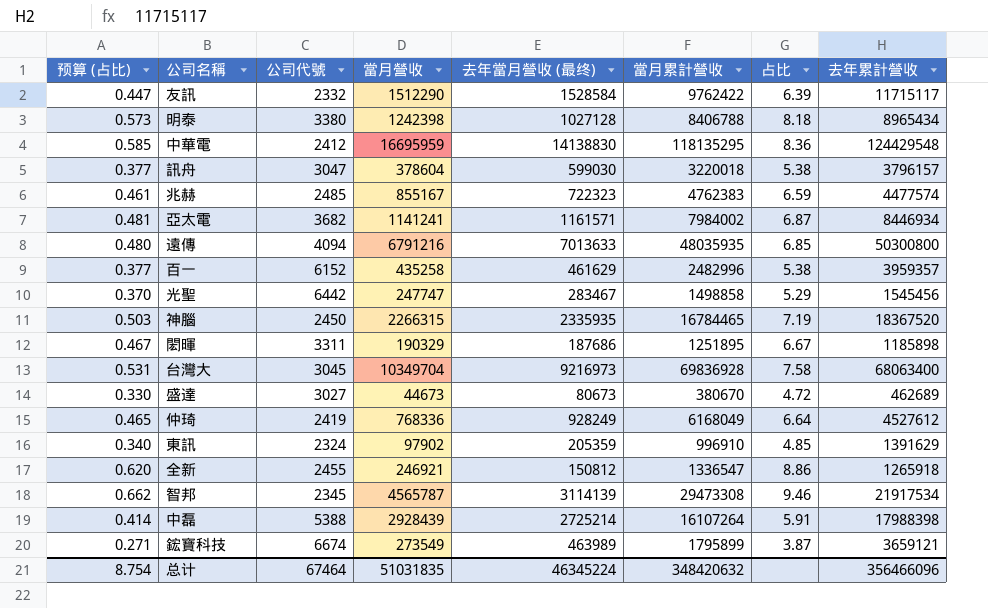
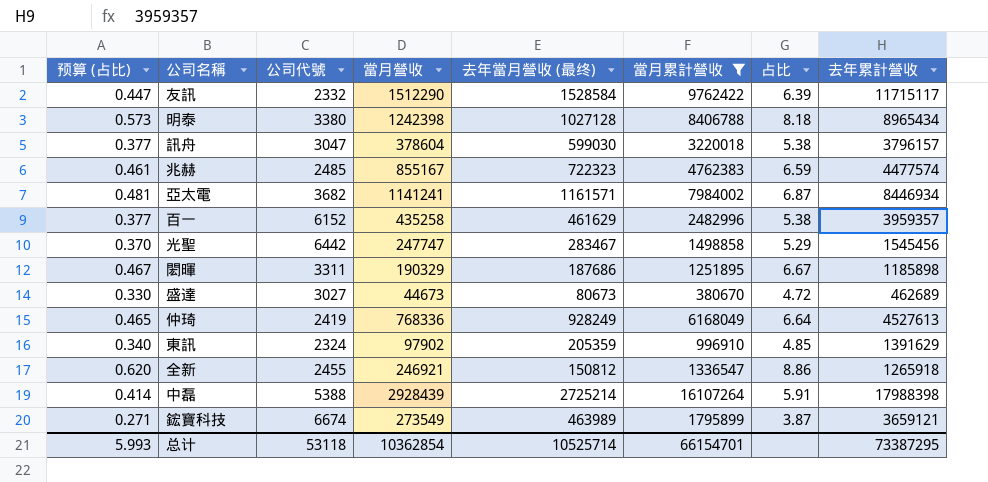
filter: none -> 當月累計營收 <= 16107264
仲琦 | 去年累計營收: 4527612 -> 4527613
总计 | 预算 (占比): 8.754 -> 5.993
总计 | 公司代號: 67464 -> 53118
总计 | 當月營收: 51031835 -> 10362854
总计 | 去年當月營收 (最终): 46345224 -> 10525714
总计 | 當月累計營收: 348420632 -> 66154701
总计 | 去年累計營收: 356466096 -> 73387295

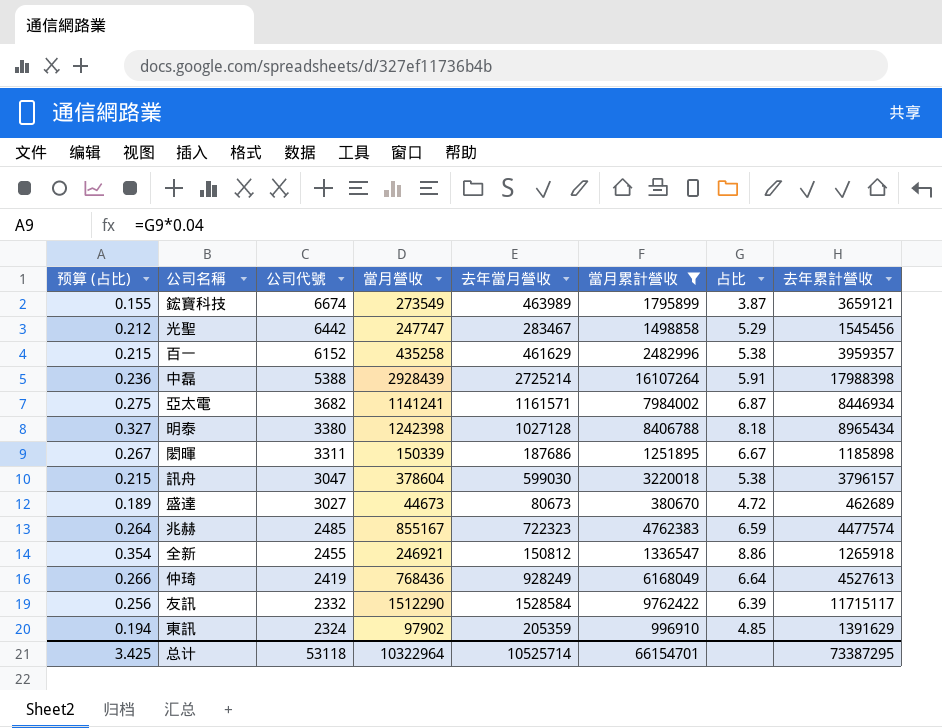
row order: none -> 公司代號 descending
column 预算 (占比) | formula: [占比] * 0.07 -> [占比] * 0.04
column name: 去年當月營收 (最终) -> 去年當月營收
閎暉 | 當月營收: 190329 -> 150339
仲琦 | 當月營收: 768336 -> 768436
总计 | 预算 (占比): 5.993 -> 3.425
总计 | 當月營收: 10362854 -> 10322964

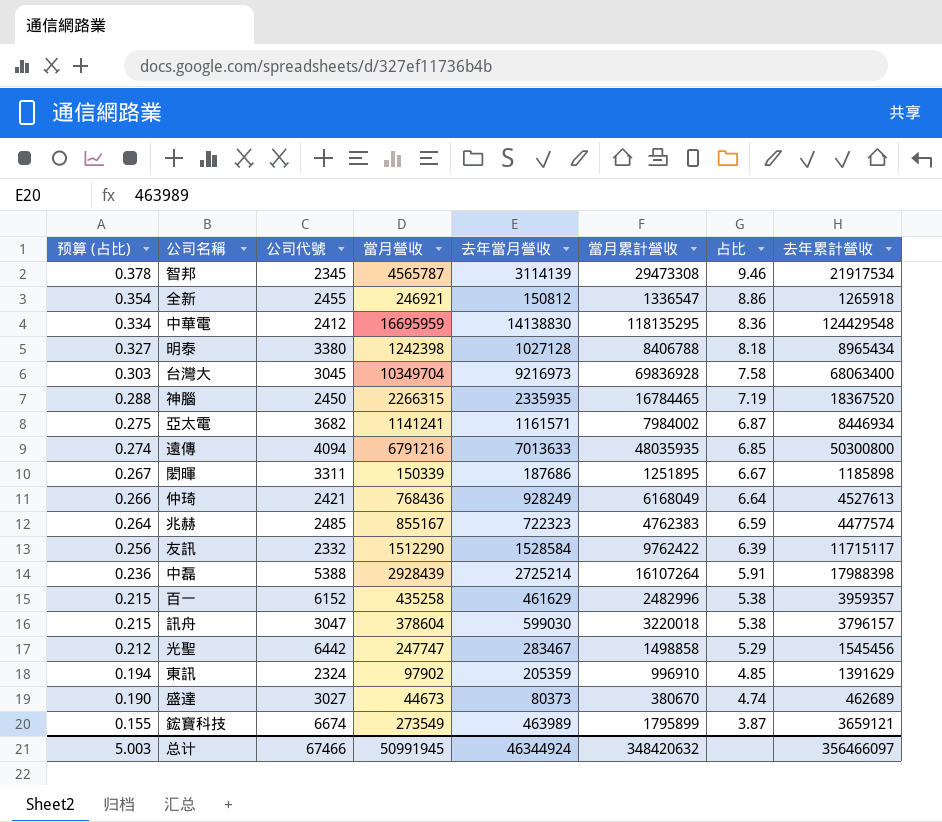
filter: 當月累計營收 <= 16107264 -> none
row order: 公司代號 descending -> 预算 (占比) descending
仲琦 | 公司代號: 2419 -> 2421
盛達 | 预算 (占比): 0.189 -> 0.190
盛達 | 去年當月營收: 80673 -> 80373
盛達 | 占比: 4.72 -> 4.74
总计 | 预算 (占比): 3.425 -> 5.003
总计 | 公司代號: 53118 -> 67466
总计 | 當月營收: 10322964 -> 50991945
总计 | 去年當月營收: 10525714 -> 46344924
总计 | 當月累計營收: 66154701 -> 348420632
总计 | 去年累計營收: 73387295 -> 356466097

